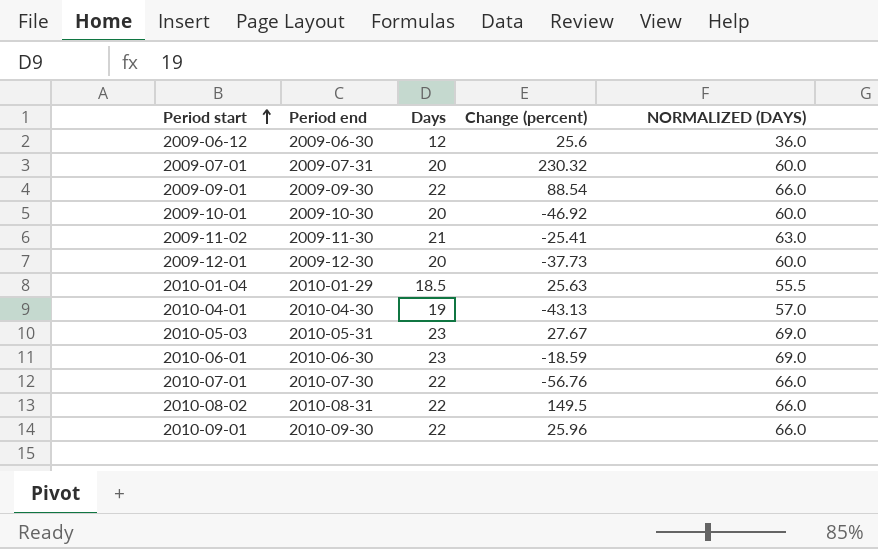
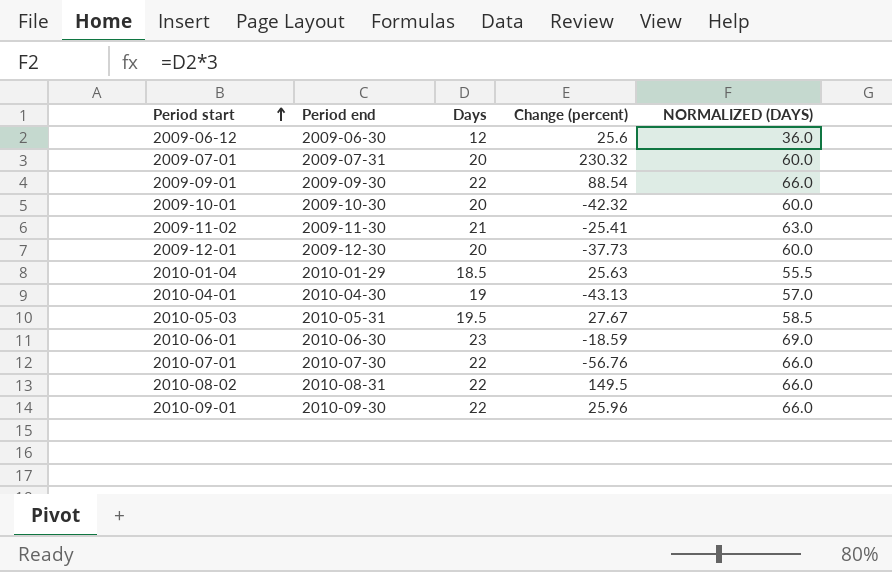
2009-10-01 | Change (percent): -46.92 -> -42.32
2010-05-03 | Days: 23 -> 19.5
2010-05-03 | NORMALIZED (DAYS): 69.0 -> 58.5

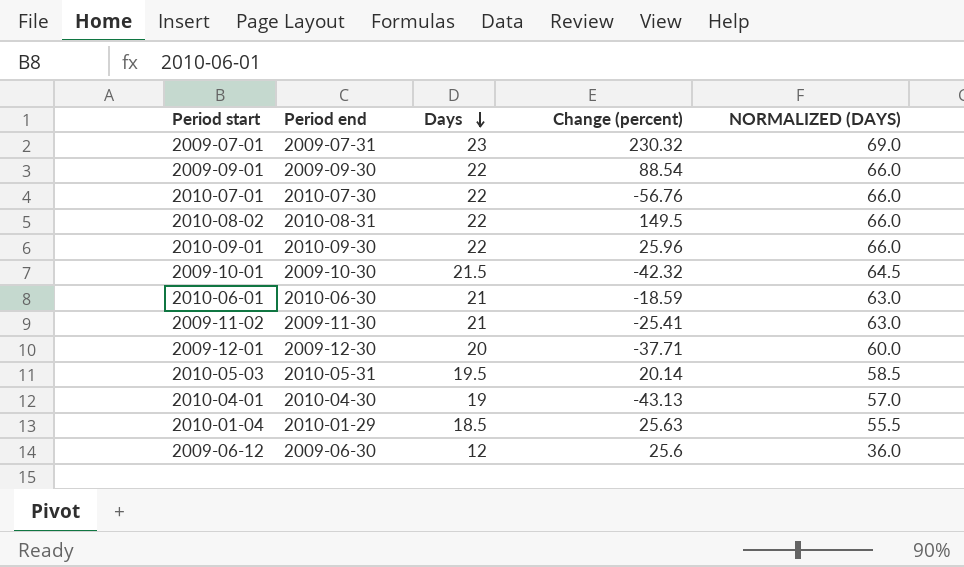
row order: Period start ascending -> Days descending
2009-07-01 | Days: 20 -> 23
2009-07-01 | NORMALIZED (DAYS): 60.0 -> 69.0
2009-10-01 | Days: 20 -> 21.5
2009-10-01 | NORMALIZED (DAYS): 60.0 -> 64.5
2010-06-01 | Days: 23 -> 21
2010-06-01 | NORMALIZED (DAYS): 69.0 -> 63.0
2009-12-01 | Change (percent): -37.73 -> -37.71
2010-05-03 | Change (percent): 27.67 -> 20.14

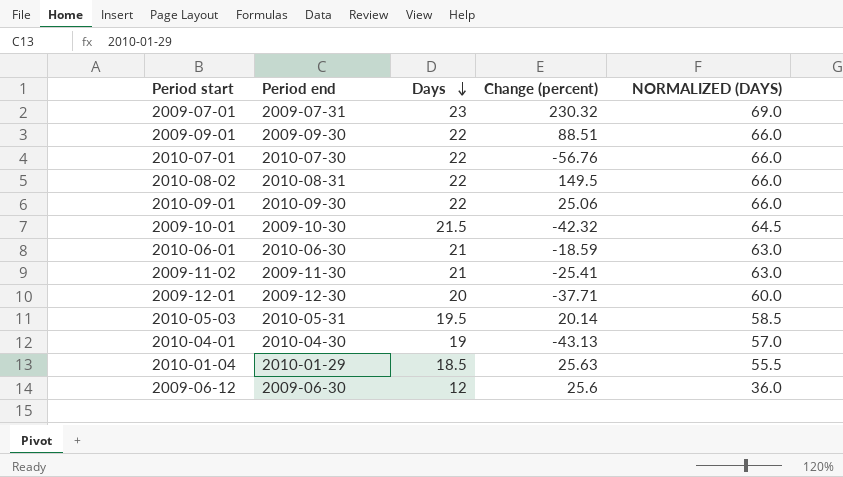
2009-09-01 | Change (percent): 88.54 -> 88.51
2010-09-01 | Change (percent): 25.96 -> 25.06

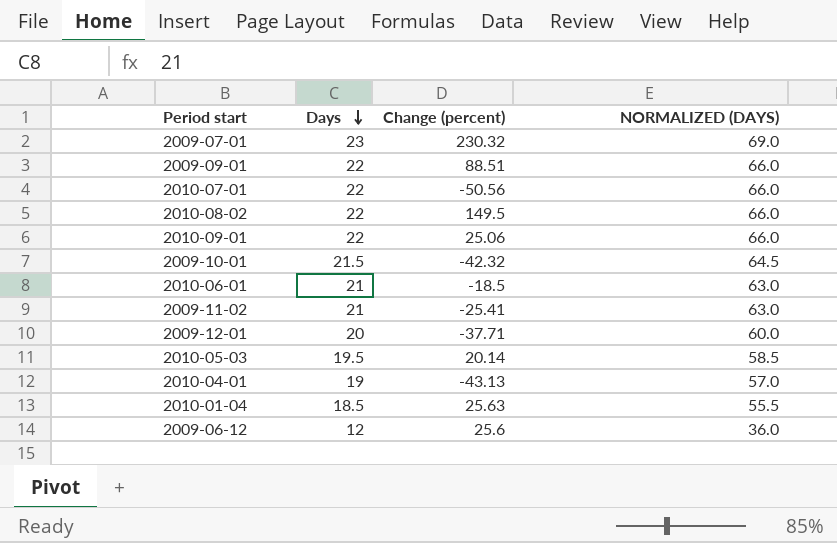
column Period end | position: 2 -> none
2010-07-01 | Change (percent): -56.76 -> -50.56
2010-06-01 | Change (percent): -18.59 -> -18.5

